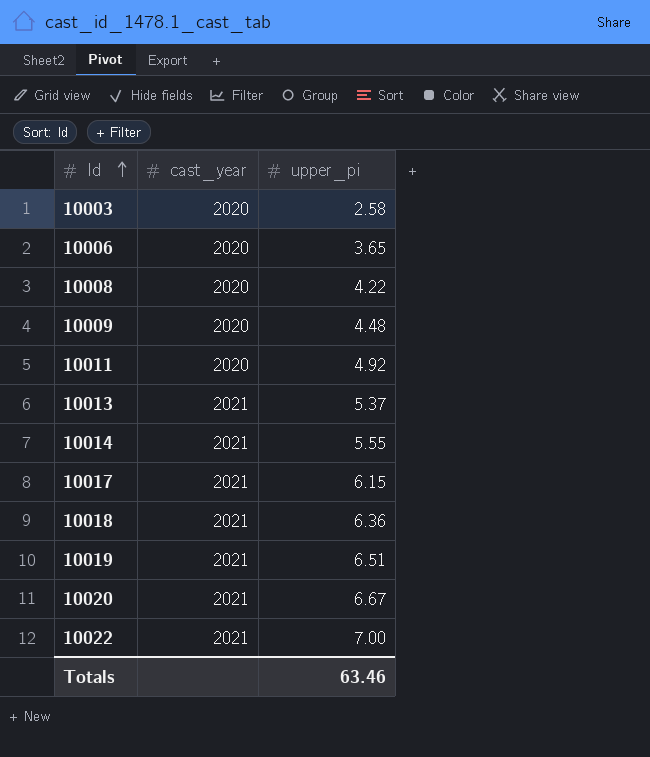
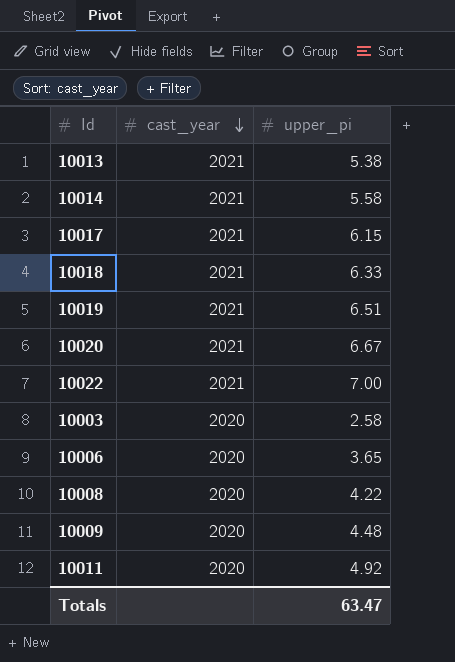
row order: Id ascending -> cast_year descending
10013 | upper_pi: 5.37 -> 5.38
10014 | upper_pi: 5.55 -> 5.58
10018 | upper_pi: 6.36 -> 6.33
Totals | upper_pi: 63.46 -> 63.47

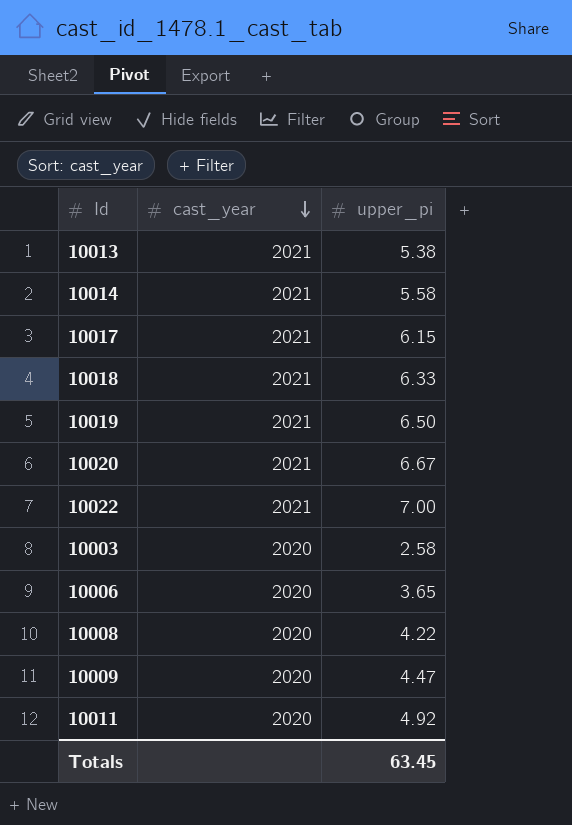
10019 | upper_pi: 6.51 -> 6.50
10009 | upper_pi: 4.48 -> 4.47
Totals | upper_pi: 63.47 -> 63.45

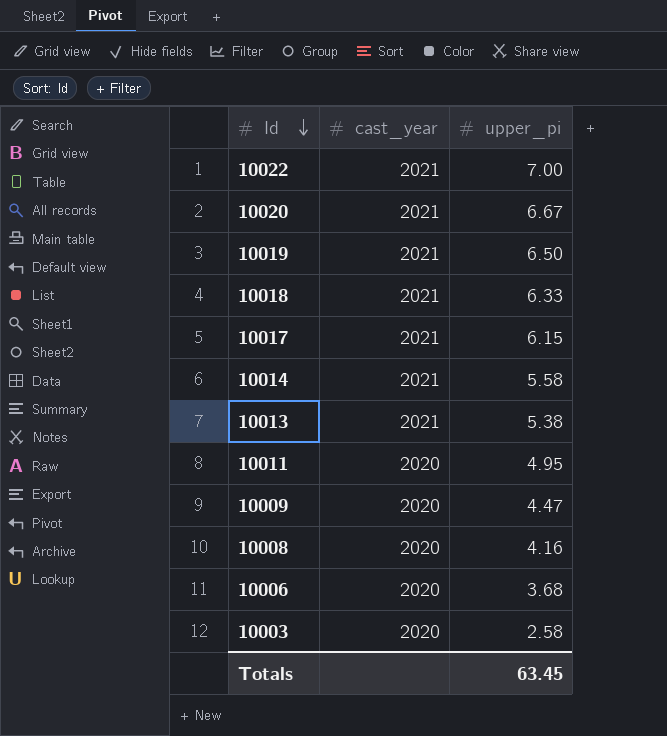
row order: cast_year descending -> Id descending
10011 | upper_pi: 4.92 -> 4.95
10008 | upper_pi: 4.22 -> 4.16
10006 | upper_pi: 3.65 -> 3.68

